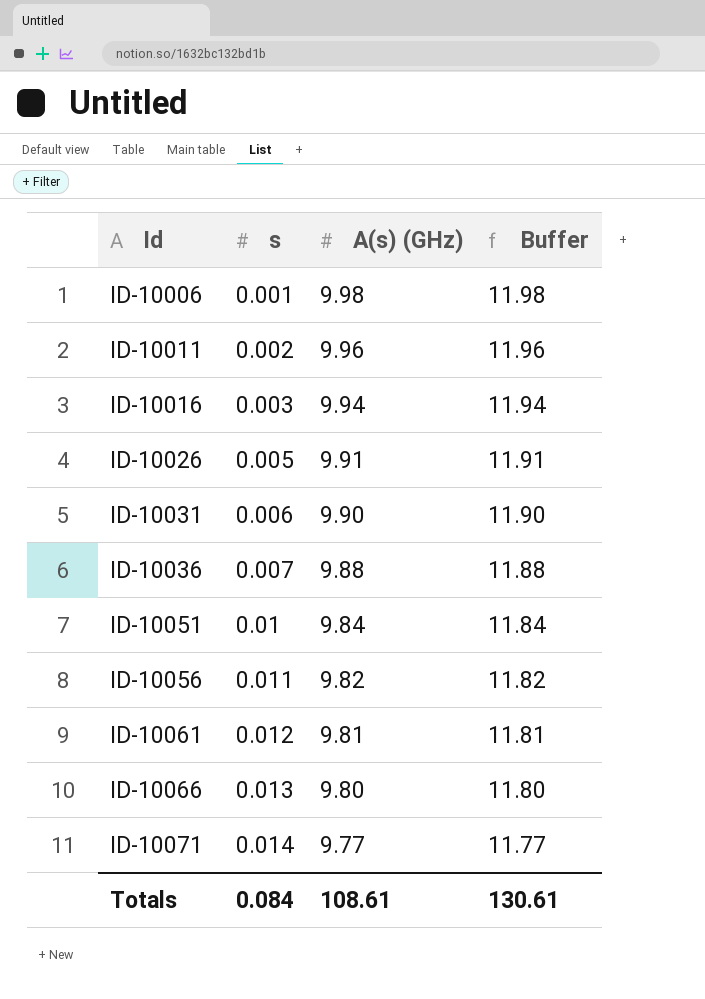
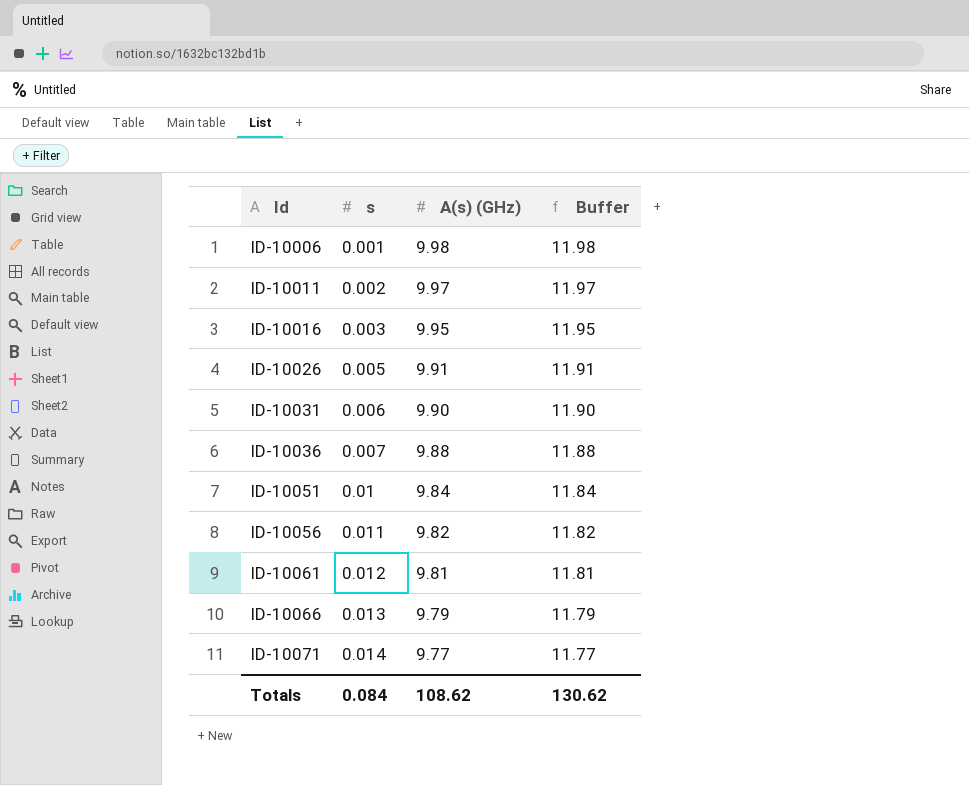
ID-10011 | A(s) (GHz): 9.96 -> 9.97
ID-10011 | Buffer: 11.96 -> 11.97
ID-10016 | A(s) (GHz): 9.94 -> 9.95
ID-10016 | Buffer: 11.94 -> 11.95
ID-10066 | A(s) (GHz): 9.80 -> 9.79
ID-10066 | Buffer: 11.80 -> 11.79
Totals | A(s) (GHz): 108.61 -> 108.62
Totals | Buffer: 130.61 -> 130.62

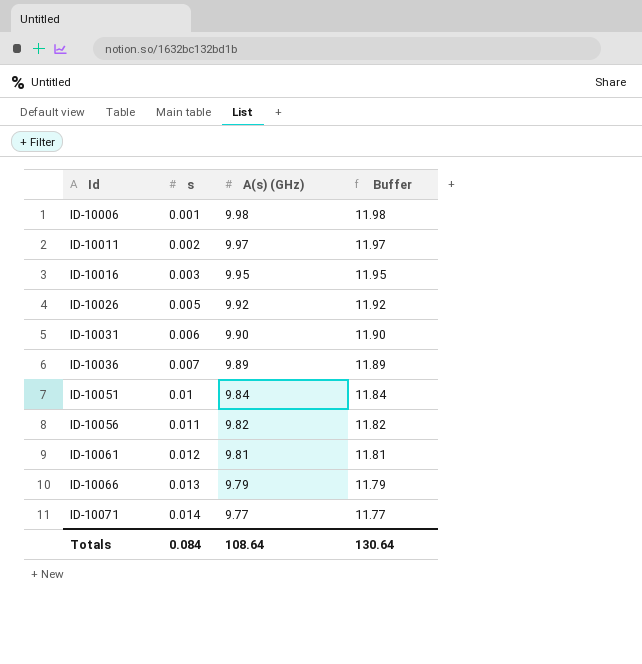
ID-10026 | A(s) (GHz): 9.91 -> 9.92
ID-10026 | Buffer: 11.91 -> 11.92
ID-10036 | A(s) (GHz): 9.88 -> 9.89
ID-10036 | Buffer: 11.88 -> 11.89
Totals | A(s) (GHz): 108.62 -> 108.64
Totals | Buffer: 130.62 -> 130.64

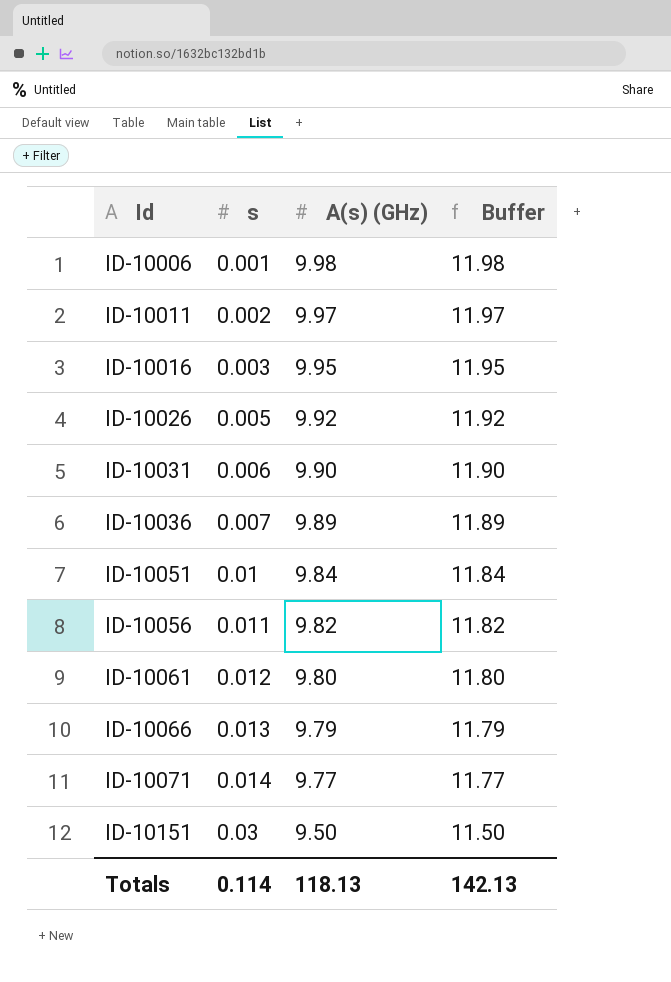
ID-10061 | A(s) (GHz): 9.81 -> 9.80
ID-10061 | Buffer: 11.81 -> 11.80
row ID-10151: none -> 0.03 | 9.50 | 11.50
Totals | s: 0.084 -> 0.114
Totals | A(s) (GHz): 108.64 -> 118.13
Totals | Buffer: 130.64 -> 142.13

